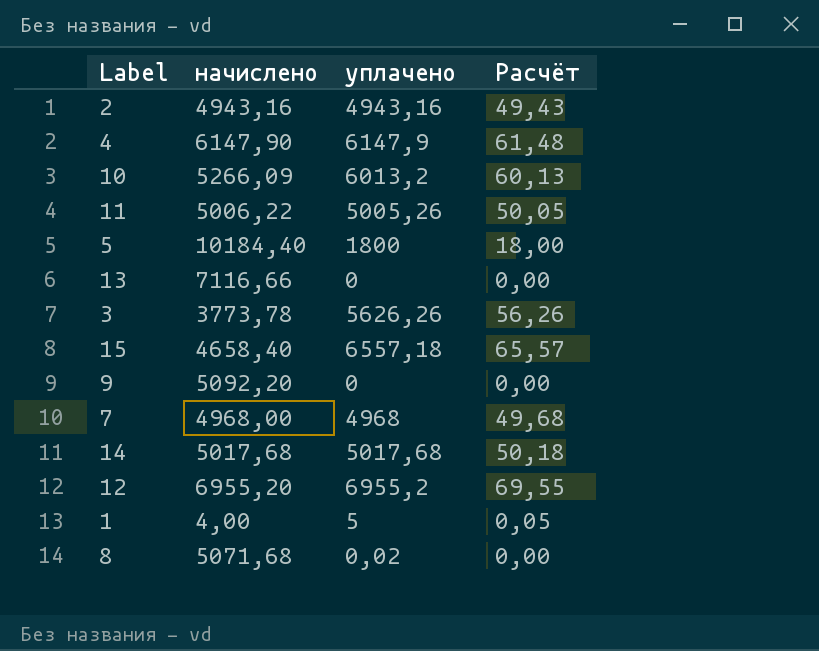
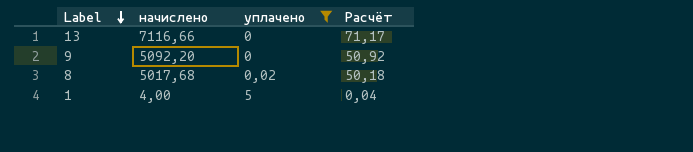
filter: none -> уплачено <= 5
row order: none -> Label descending
column Расчёт | formula: [уплачено] * 0,01 -> [начислено] * 0,01
8 | начислено: 5071,68 -> 5017,68

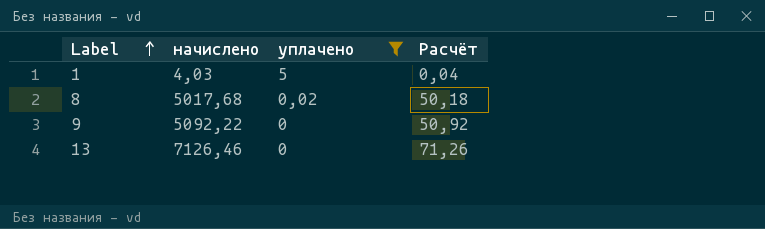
row order: Label descending -> Label ascending
1 | начислено: 4,00 -> 4,03
9 | начислено: 5092,20 -> 5092,22
13 | начислено: 7116,66 -> 7126,46
13 | Расчёт: 71,17 -> 71,26

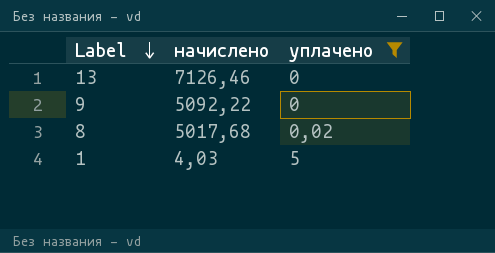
row order: Label ascending -> Label descending
column Расчёт | formula: [начислено] * 0,01 -> none

